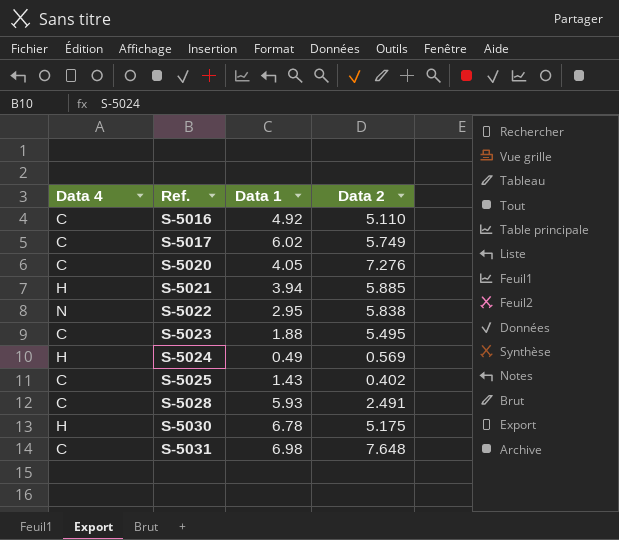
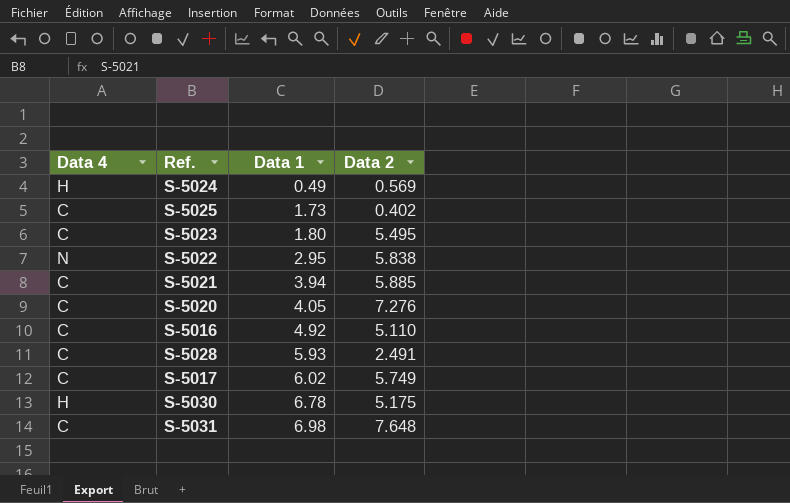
row order: Ref. ascending -> Data 1 ascending
S-5025 | Data 1: 1.43 -> 1.73
S-5023 | Data 1: 1.88 -> 1.80
S-5021 | Data 4: H -> C

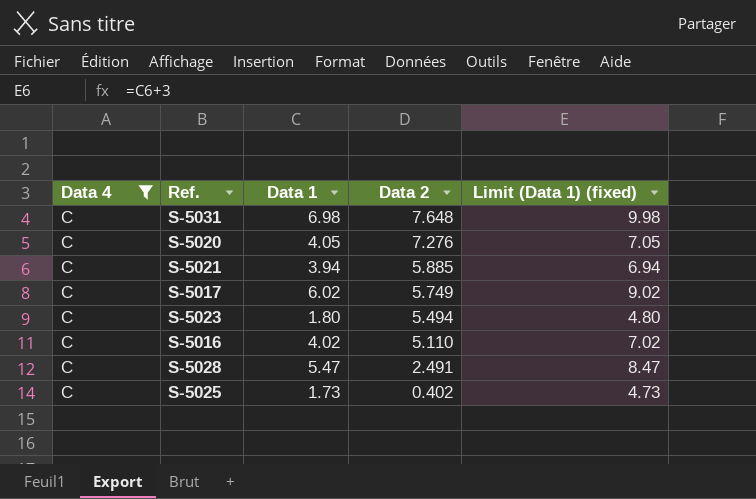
filter: none -> Data 4 = C
row order: Data 1 ascending -> Data 2 descending
column Limit (Data 1) (fixed) | formula: none -> [Data 1] + 3
S-5023 | Data 2: 5.495 -> 5.494
S-5016 | Data 1: 4.92 -> 4.02
S-5028 | Data 1: 5.93 -> 5.47

